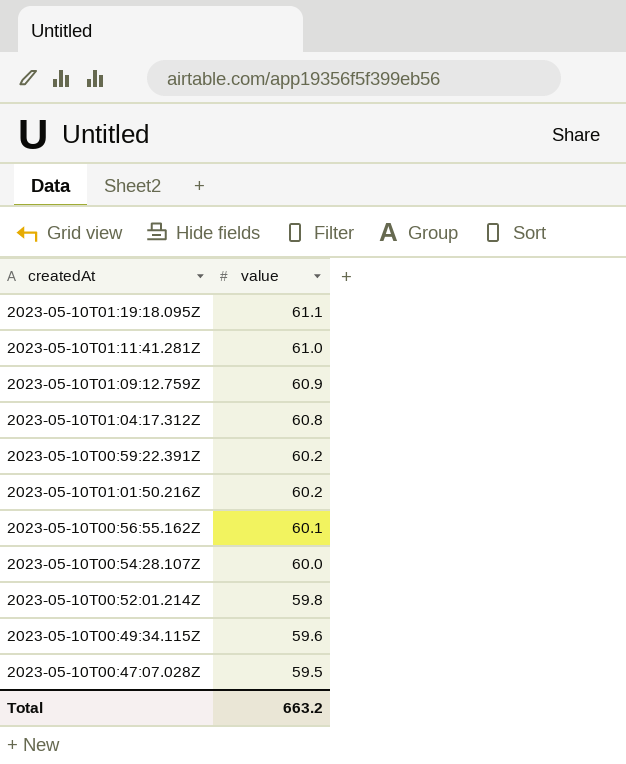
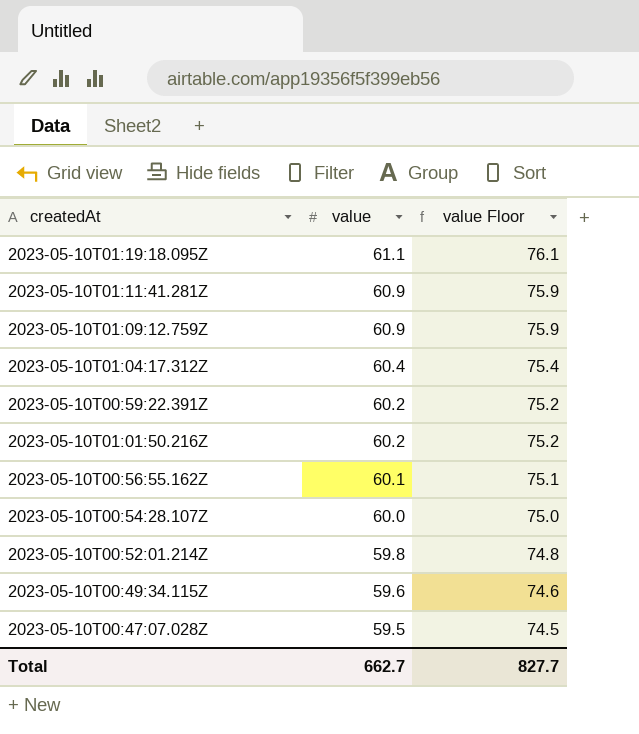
column value Floor | formula: none -> [value] + 15
2023-05-10T01:11:41.281Z | value: 61.0 -> 60.9
2023-05-10T01:04:17.312Z | value: 60.8 -> 60.4
Total | value: 663.2 -> 662.7

